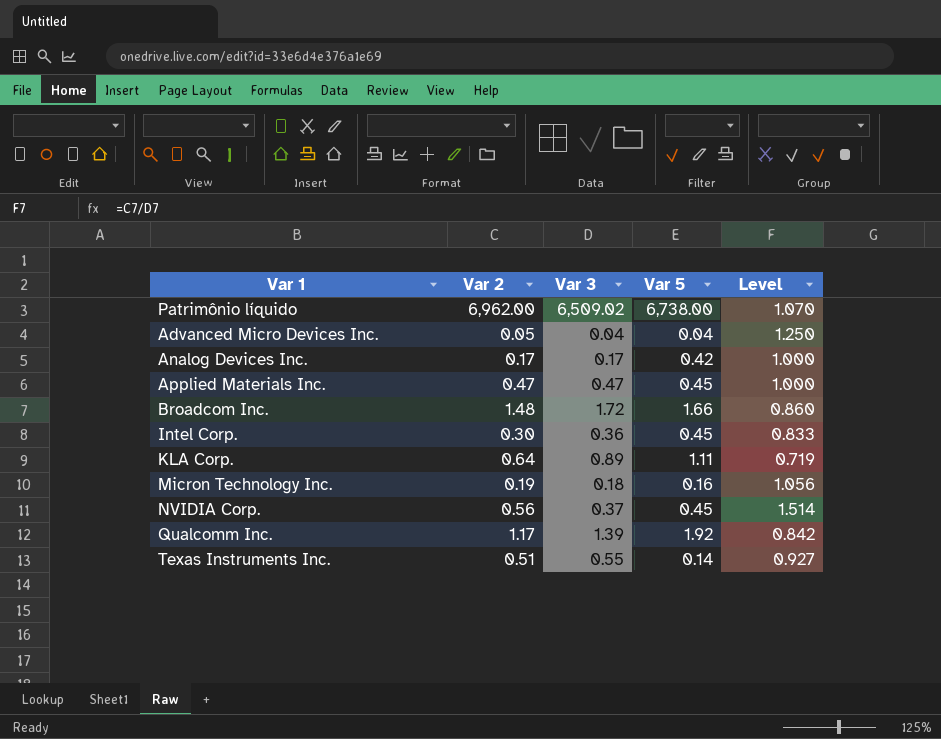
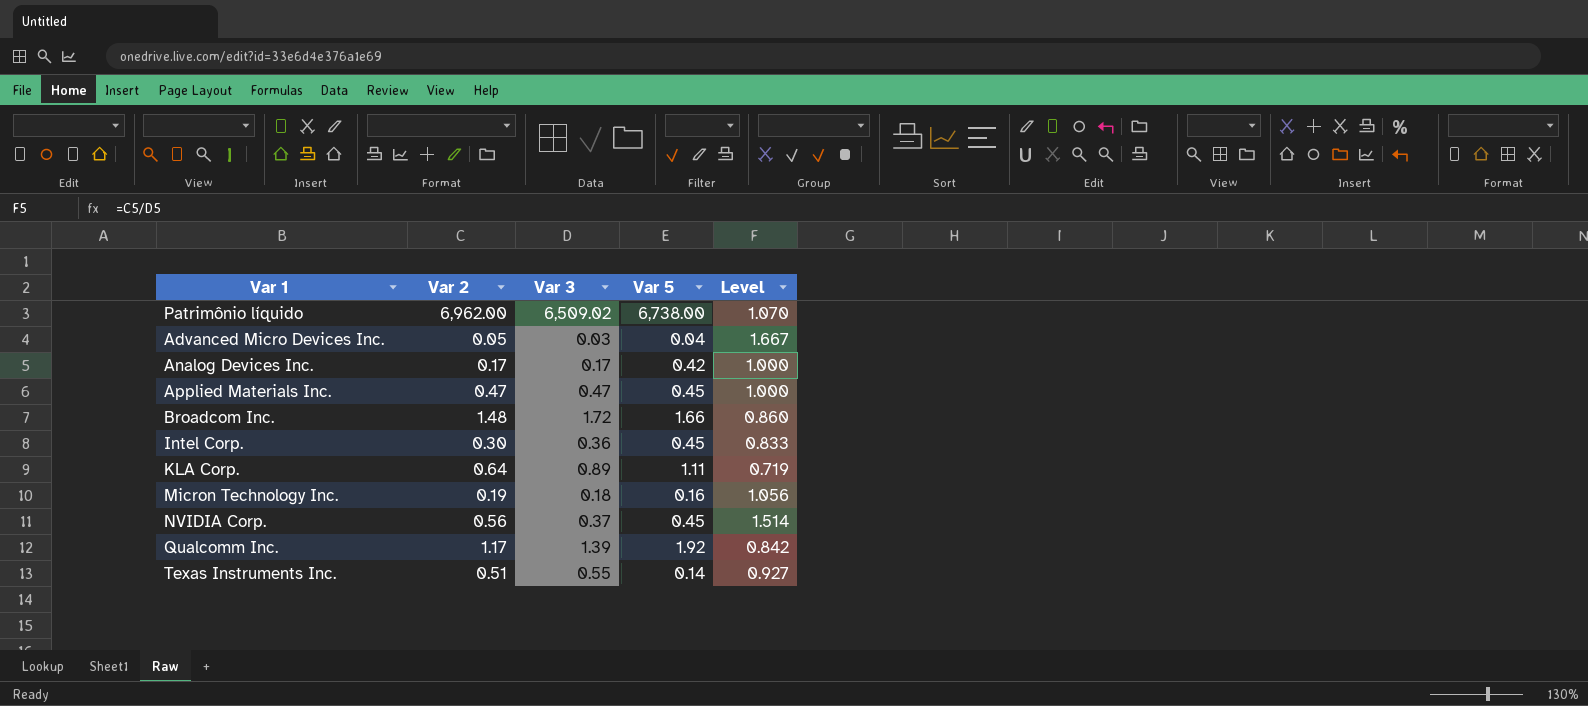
Advanced Micro Devices Inc. | Var 3: 0.04 -> 0.03
Advanced Micro Devices Inc. | Level: 1.250 -> 1.667

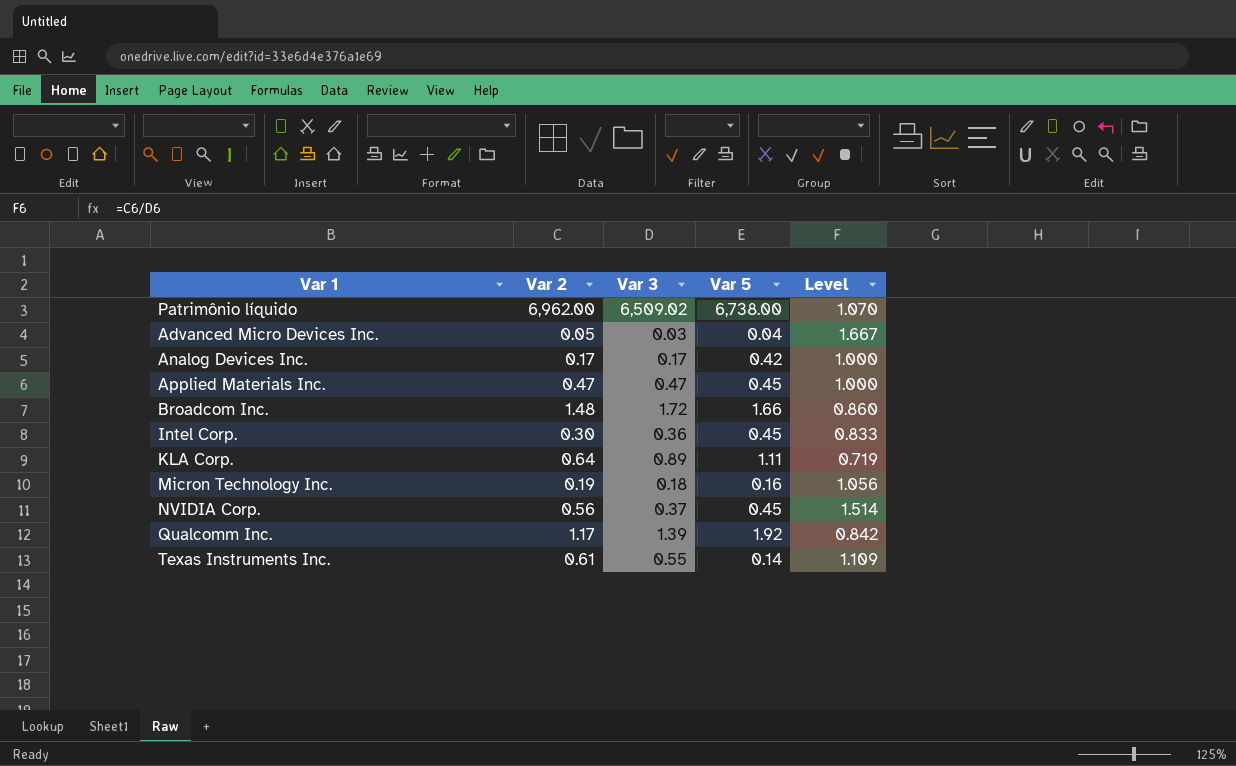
Texas Instruments Inc. | Var 2: 0.51 -> 0.61
Texas Instruments Inc. | Level: 0.927 -> 1.109

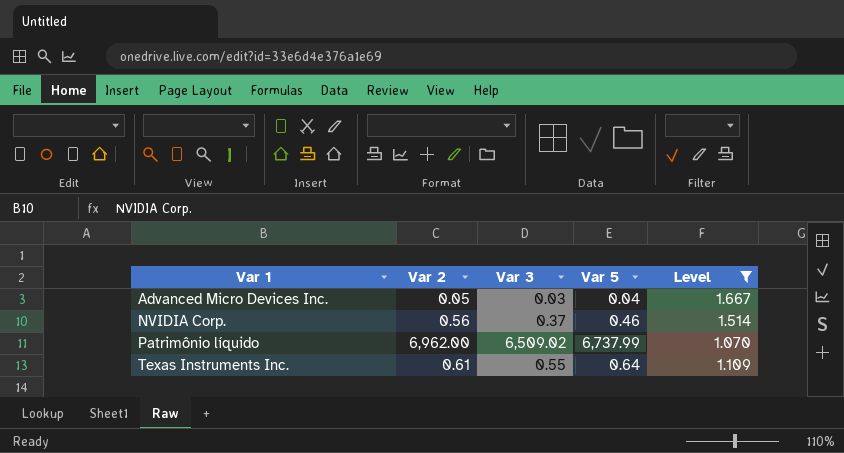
filter: none -> Level >= 1.070
row order: none -> Var 1 ascending
NVIDIA Corp. | Var 5: 0.45 -> 0.46
Patrimônio líquido | Var 5: 6,738.00 -> 6,737.99
Texas Instruments Inc. | Var 5: 0.14 -> 0.64

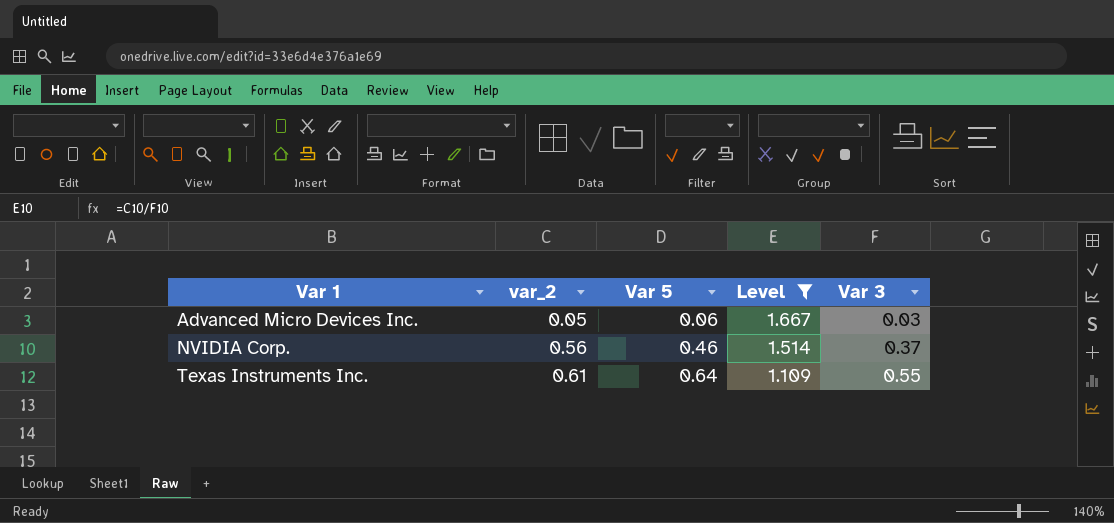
column name: Var 2 -> var_2
column Var 3 | position: 3 -> 5
row Patrimônio líquido: 6,962.00 | 6,509.02 | 6,737.99 | 1.070 -> none
Advanced Micro Devices Inc. | Var 5: 0.04 -> 0.06

